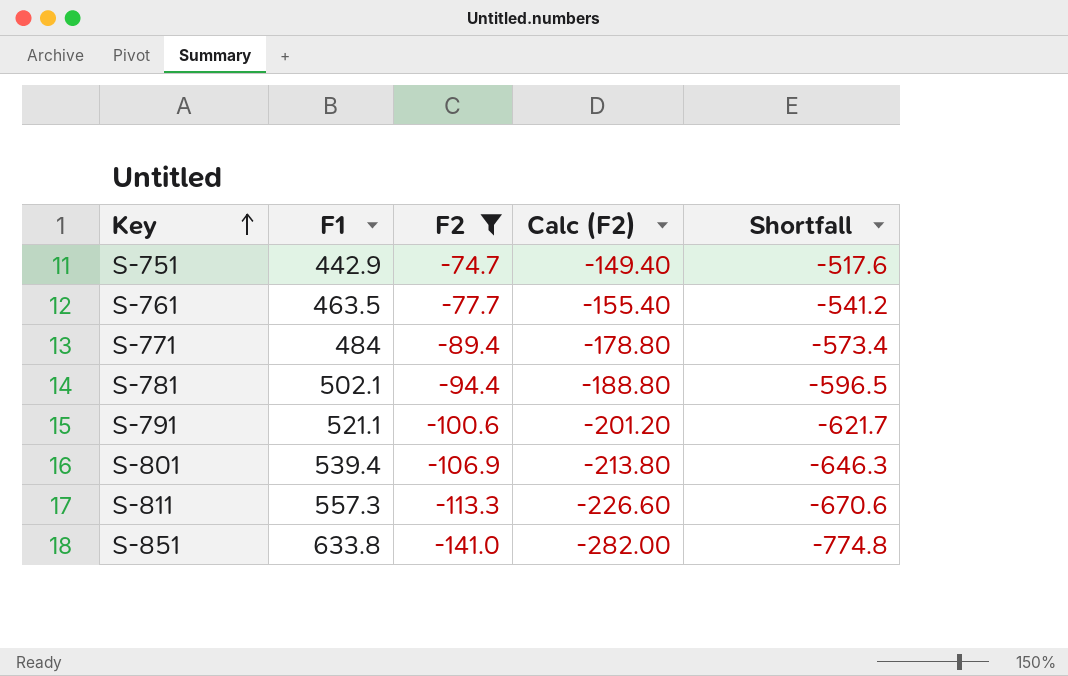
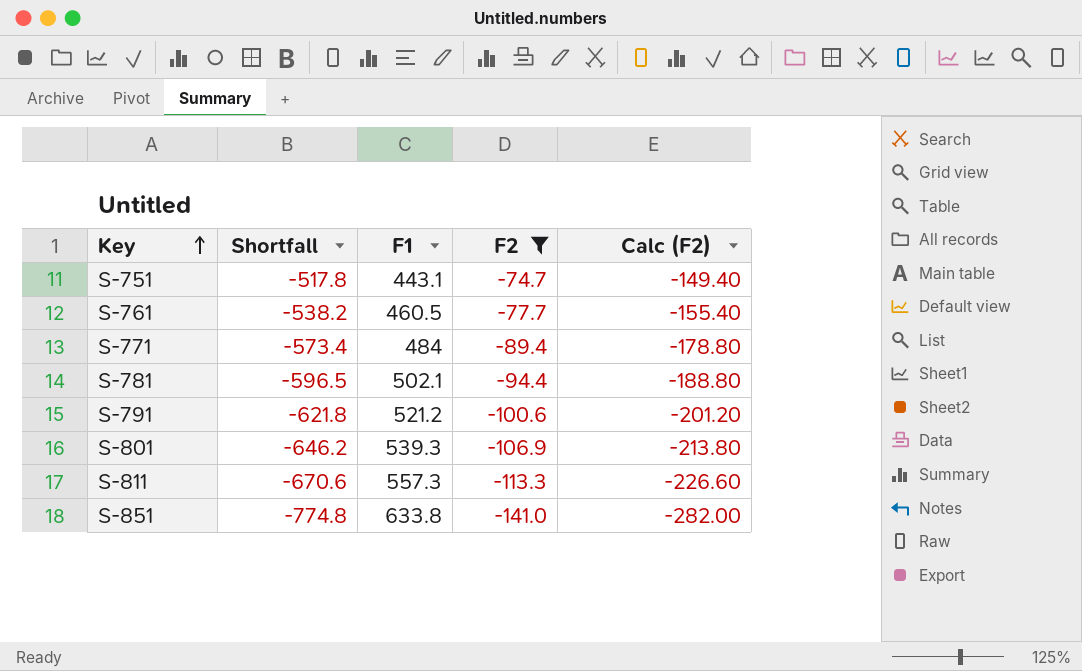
column Shortfall | position: 5 -> 2
S-751 | Shortfall: -517.6 -> -517.8
S-751 | F1: 442.9 -> 443.1
S-761 | Shortfall: -541.2 -> -538.2
S-761 | F1: 463.5 -> 460.5
S-791 | Shortfall: -621.7 -> -621.8
S-791 | F1: 521.1 -> 521.2
S-801 | Shortfall: -646.3 -> -646.2
S-801 | F1: 539.4 -> 539.3

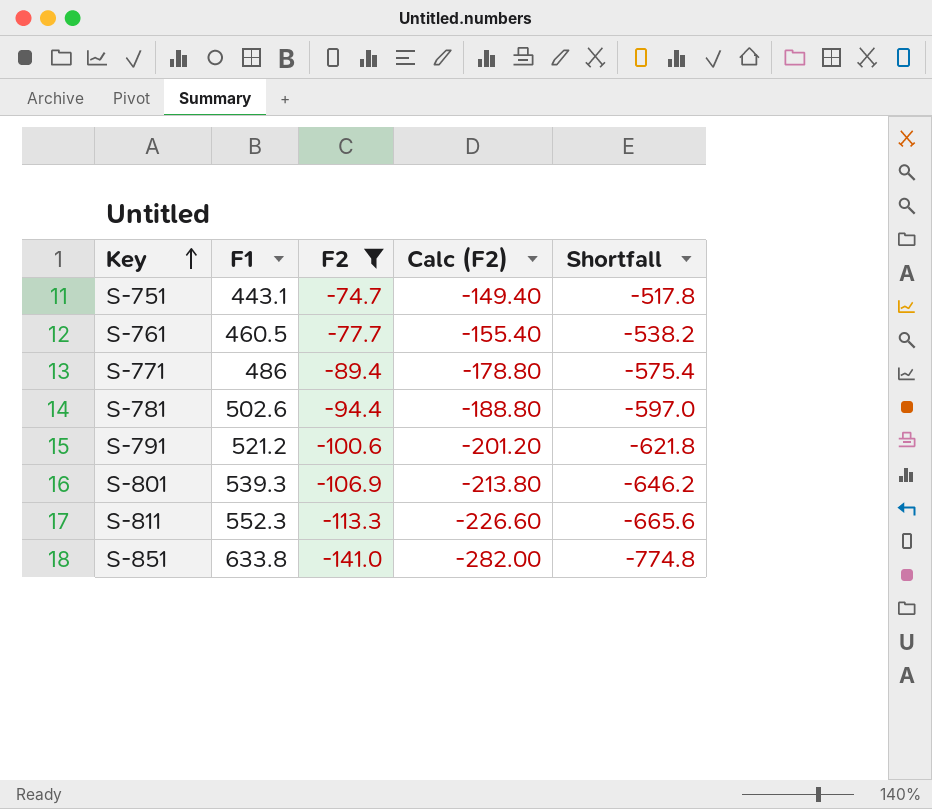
column Shortfall | position: 2 -> 5
S-771 | F1: 484 -> 486
S-771 | Shortfall: -573.4 -> -575.4
S-781 | F1: 502.1 -> 502.6
S-781 | Shortfall: -596.5 -> -597.0
S-811 | F1: 557.3 -> 552.3
S-811 | Shortfall: -670.6 -> -665.6

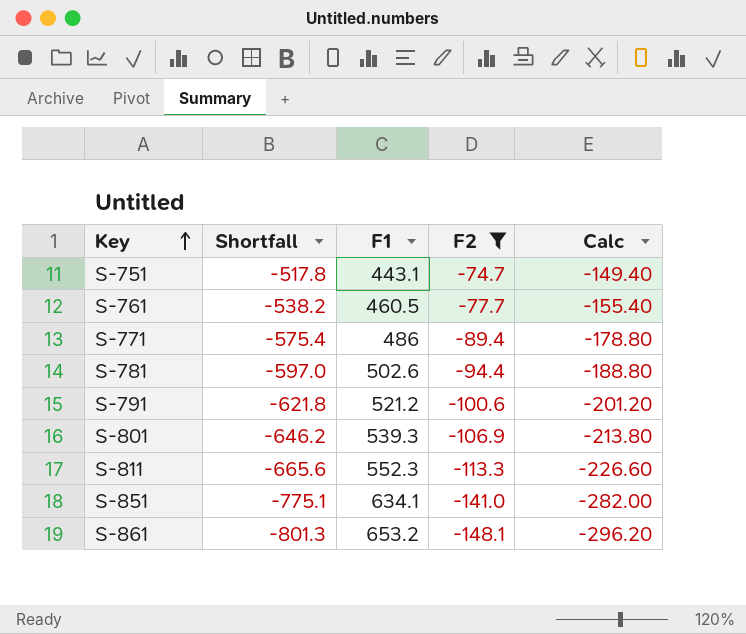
column Shortfall | position: 5 -> 2
column name: Calc (F2) -> Calc
S-851 | Shortfall: -774.8 -> -775.1
S-851 | F1: 633.8 -> 634.1
row S-861: none -> -801.3 | 653.2 | -148.1 | -296.20

